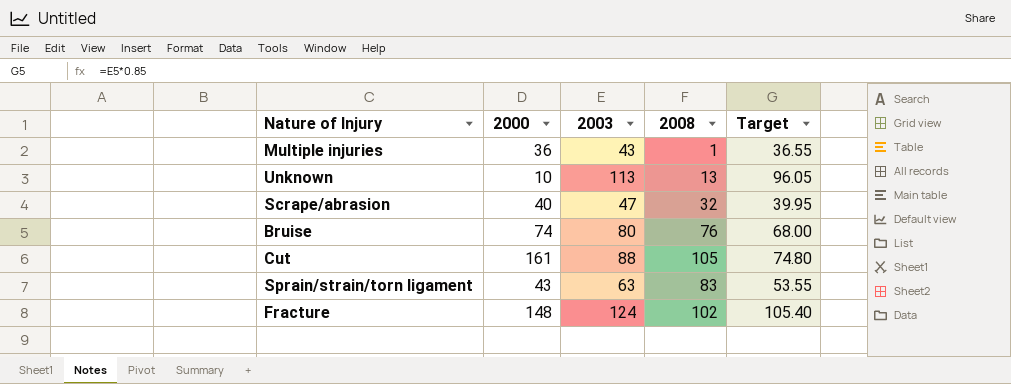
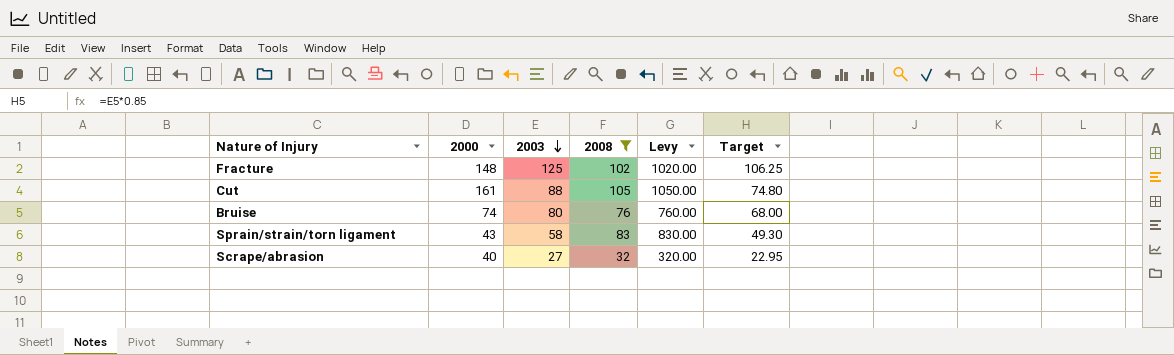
filter: none -> 2008 >= 32
row order: none -> 2003 descending
column Levy | formula: none -> [2008] * 10
Fracture | 2003: 124 -> 125
Fracture | Target: 105.40 -> 106.25
Sprain/strain/torn ligament | 2003: 63 -> 58
Sprain/strain/torn ligament | Target: 53.55 -> 49.30
Scrape/abrasion | 2003: 47 -> 27
Scrape/abrasion | Target: 39.95 -> 22.95

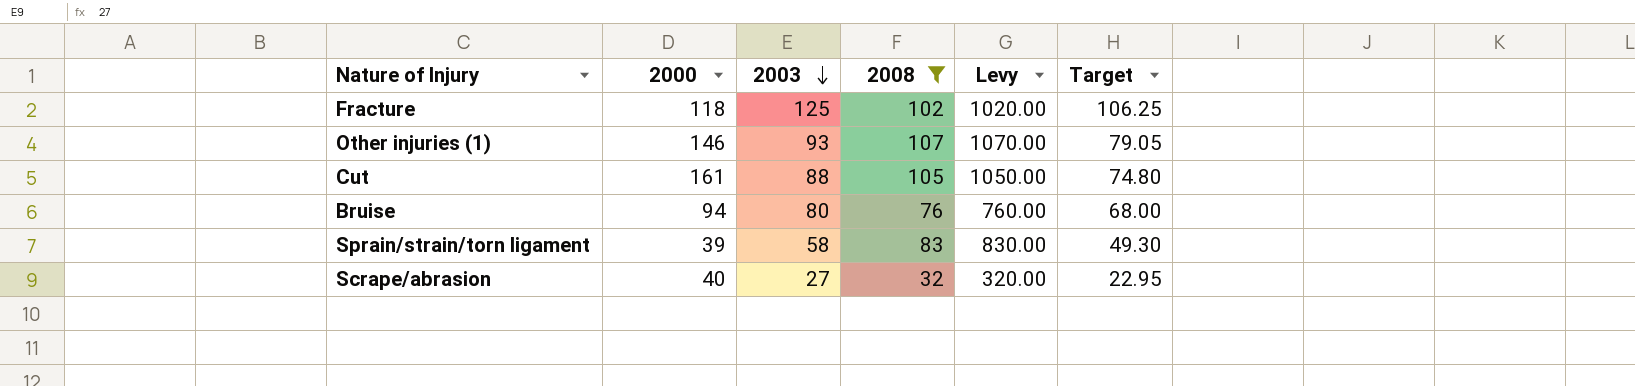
Fracture | 2000: 148 -> 118
row Other injuries (1): none -> 146 | 93 | 107 | 1070.00 | 79.05
Bruise | 2000: 74 -> 94
Sprain/strain/torn ligament | 2000: 43 -> 39

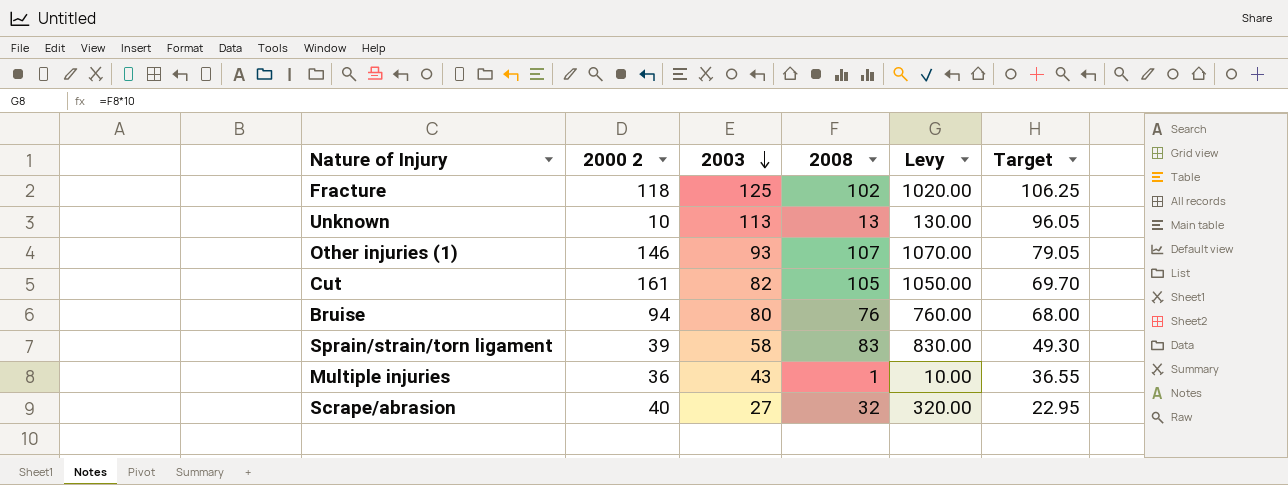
filter: 2008 >= 32 -> none
column name: 2000 -> 2000 2
Cut | 2003: 88 -> 82
Cut | Target: 74.80 -> 69.70

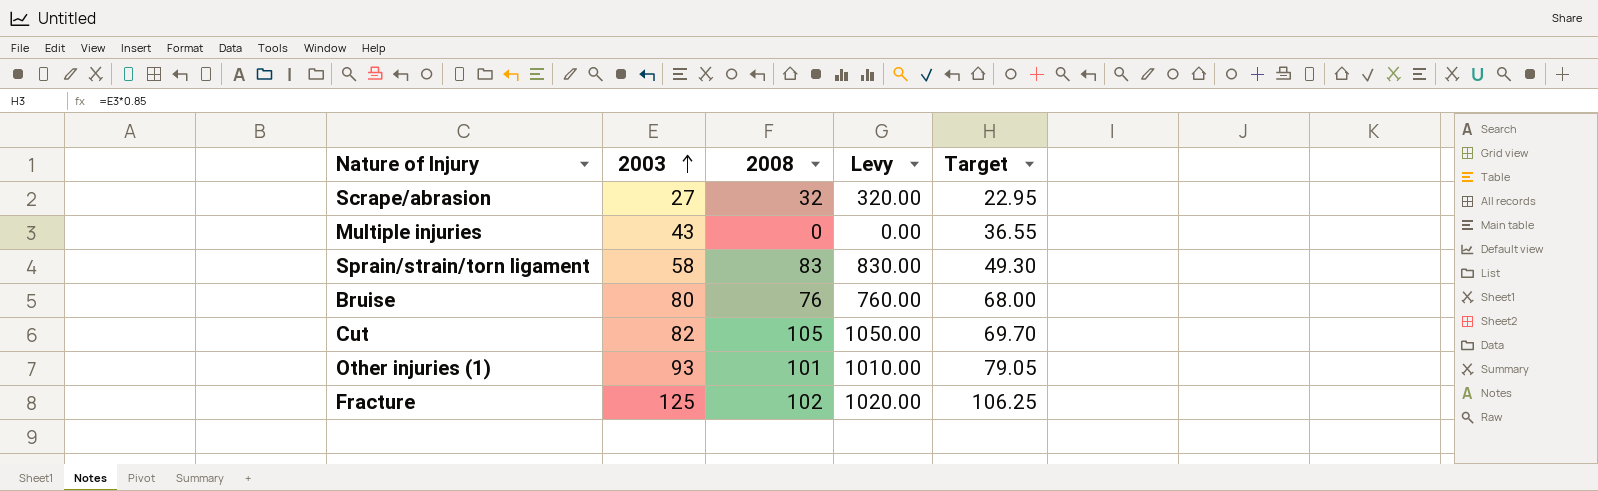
row order: 2003 descending -> 2003 ascending
column 2000 2 | position: 2 -> none
row Unknown: 10 | 113 | 13 | 130.00 | 96.05 -> none
Multiple injuries | 2008: 1 -> 0
Multiple injuries | Levy: 10.00 -> 0.00
Other injuries (1) | 2008: 107 -> 101
Other injuries (1) | Levy: 1070.00 -> 1010.00

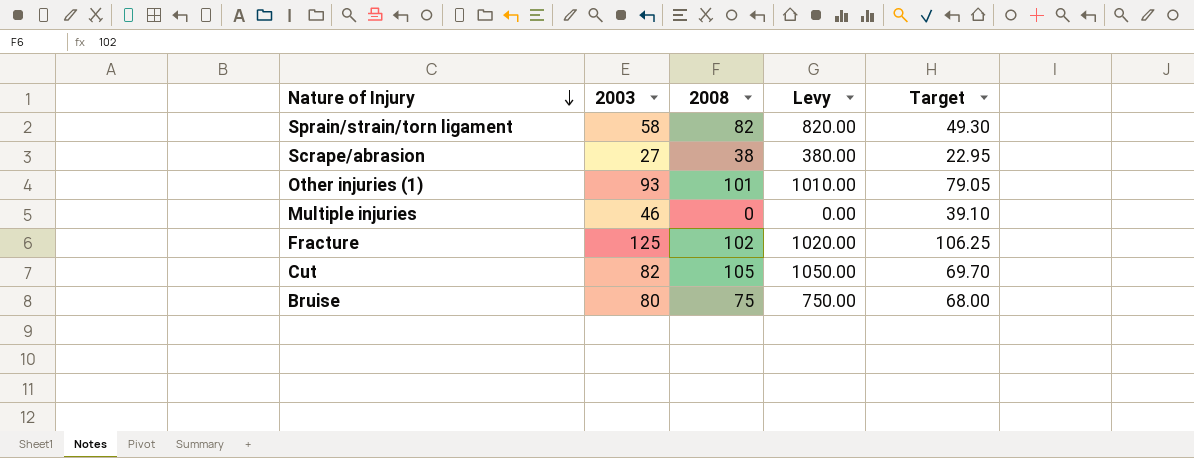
row order: 2003 ascending -> Nature of Injury descending
Sprain/strain/torn ligament | 2008: 83 -> 82
Sprain/strain/torn ligament | Levy: 830.00 -> 820.00
Scrape/abrasion | 2008: 32 -> 38
Scrape/abrasion | Levy: 320.00 -> 380.00
Multiple injuries | 2003: 43 -> 46
Multiple injuries | Target: 36.55 -> 39.10
Bruise | 2008: 76 -> 75
Bruise | Levy: 760.00 -> 750.00

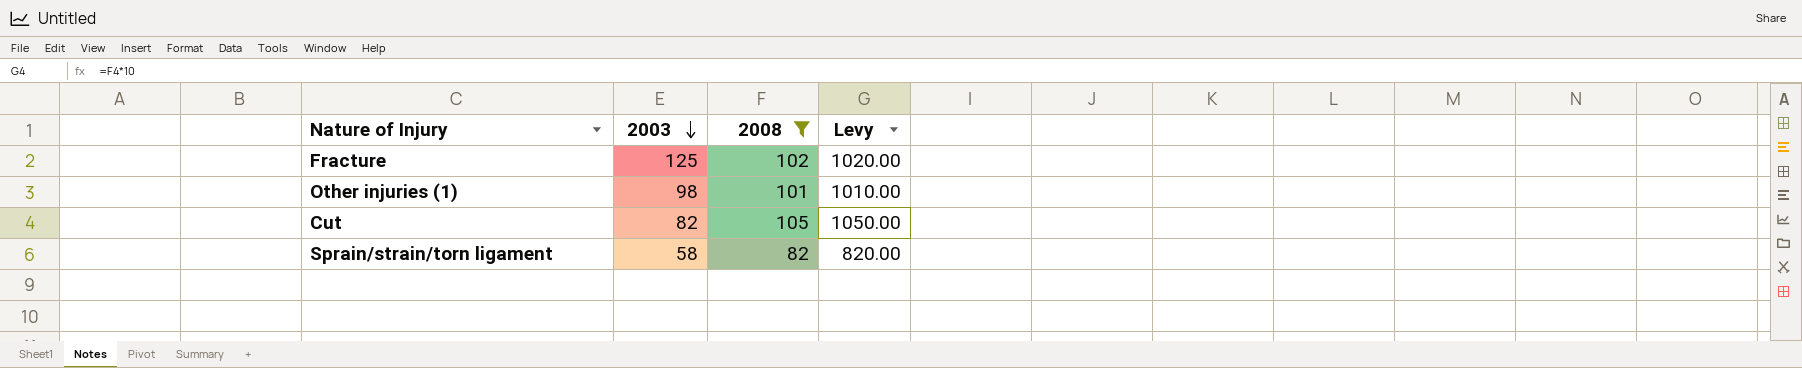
filter: none -> 2008 >= 82
row order: Nature of Injury descending -> 2003 descending
column Target | formula: [2003] * 0.85 -> none
Other injuries (1) | 2003: 93 -> 98

